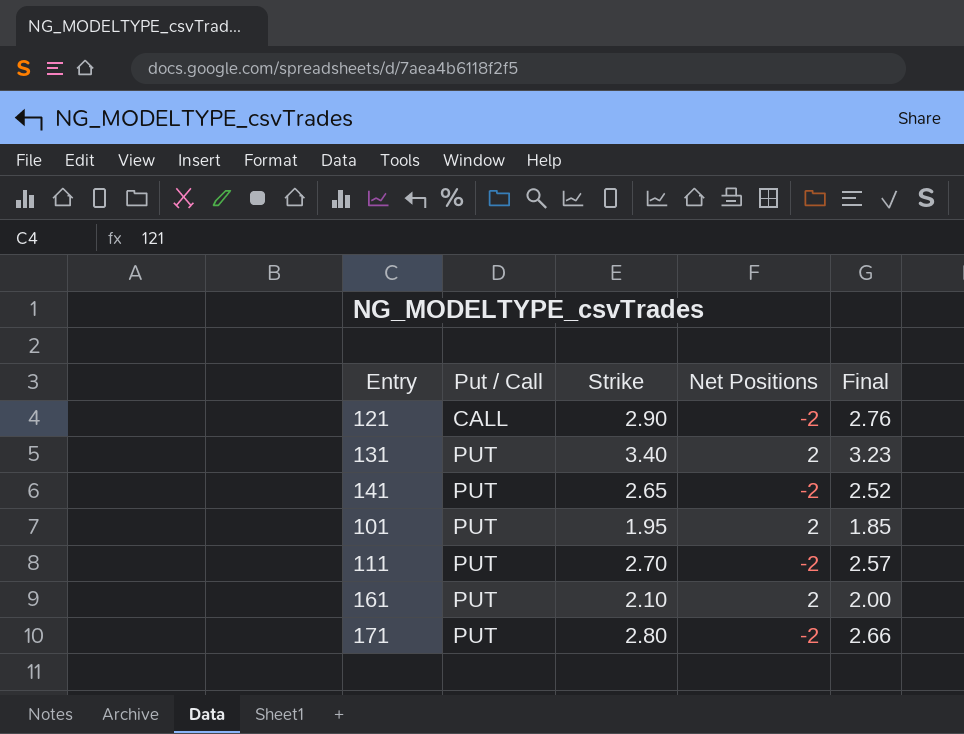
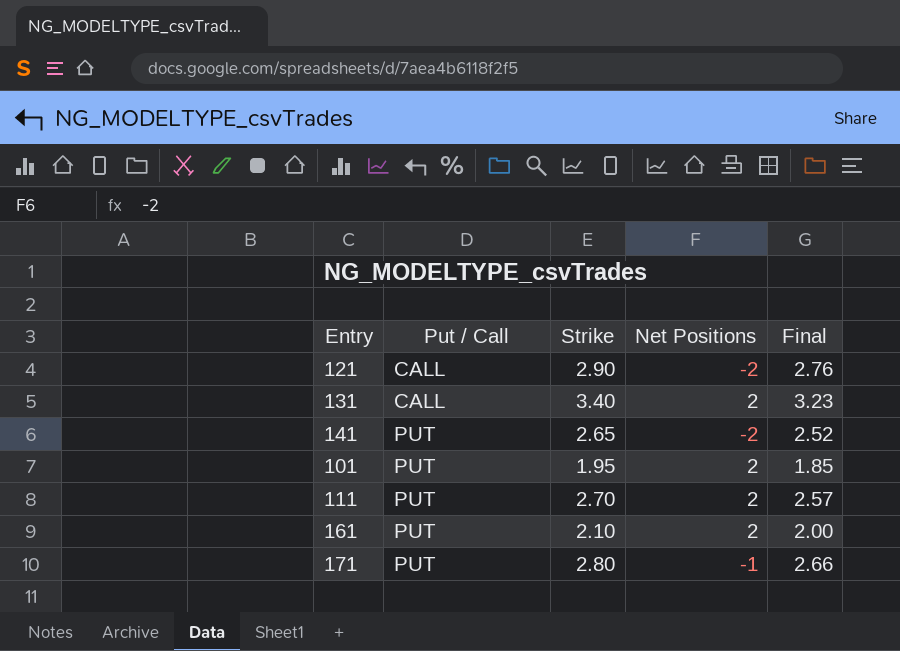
131 | Put / Call: PUT -> CALL
111 | Net Positions: -2 -> 2
171 | Net Positions: -2 -> -1

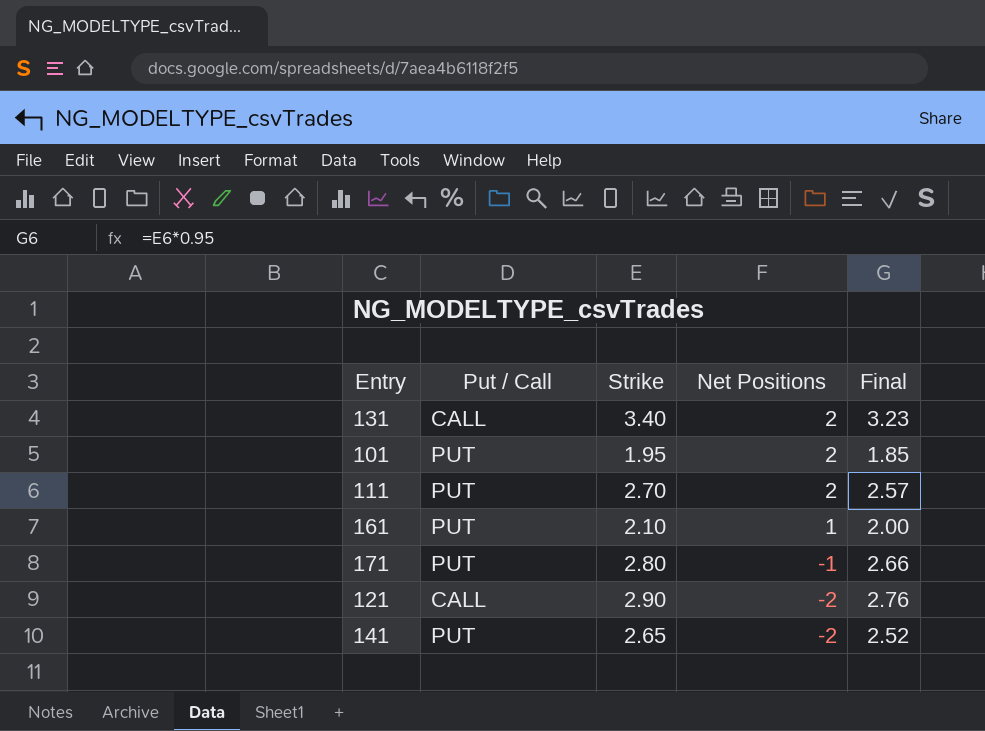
row order: Put / Call ascending -> Net Positions descending
161 | Net Positions: 2 -> 1

